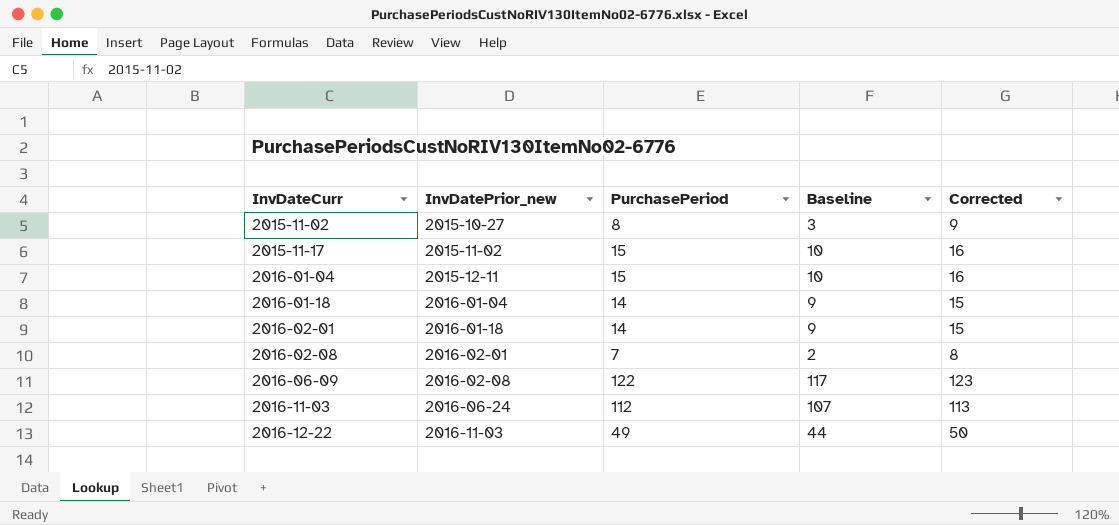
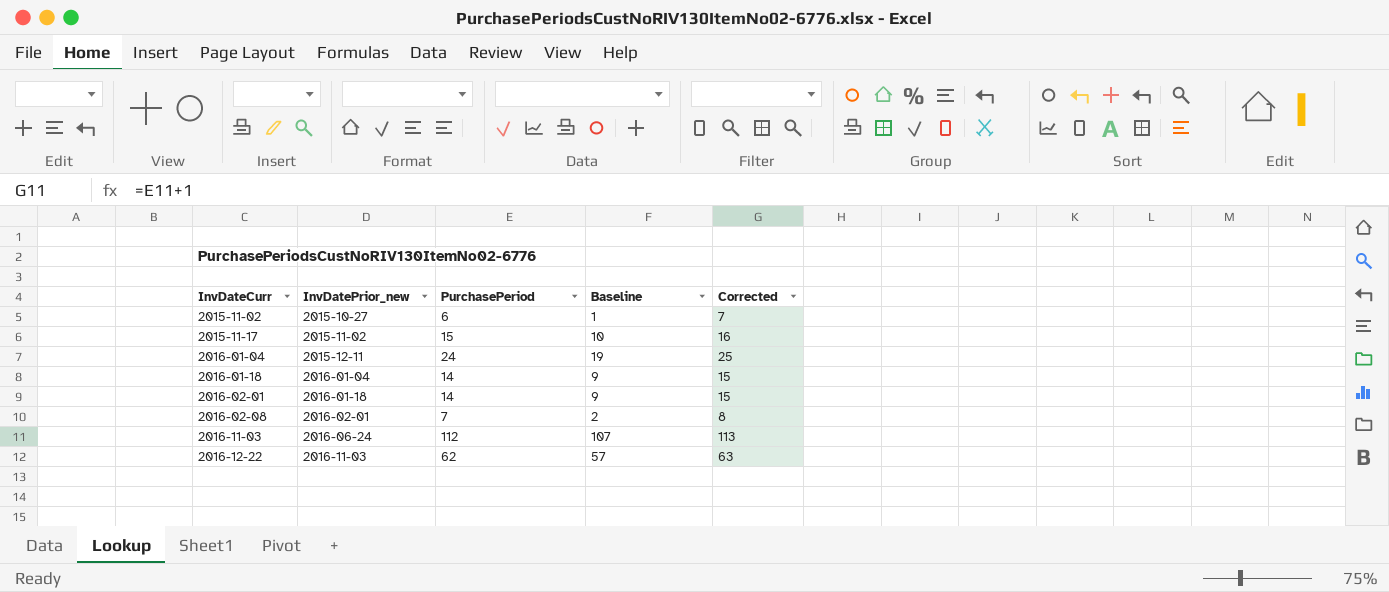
row 2016-06-09: 2016-02-08 | 122 | 117 | 123 -> none
2015-11-02 | PurchasePeriod: 8 -> 6
2015-11-02 | Baseline: 3 -> 1
2015-11-02 | Corrected: 9 -> 7
2016-01-04 | PurchasePeriod: 15 -> 24
2016-01-04 | Baseline: 10 -> 19
2016-01-04 | Corrected: 16 -> 25
2016-12-22 | PurchasePeriod: 49 -> 62
2016-12-22 | Baseline: 44 -> 57
2016-12-22 | Corrected: 50 -> 63

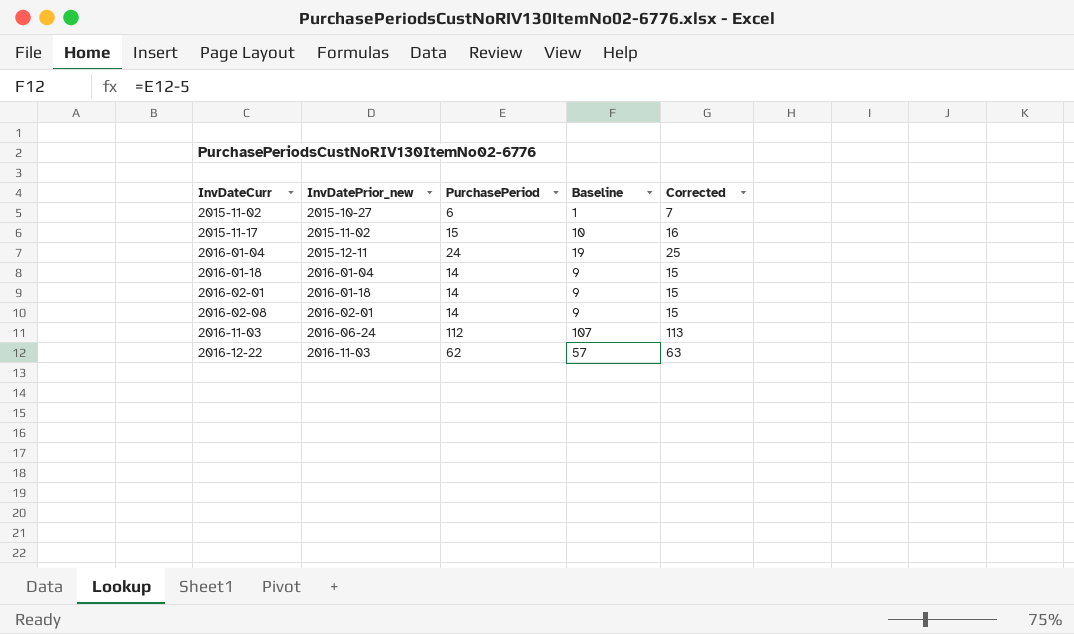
2016-02-08 | PurchasePeriod: 7 -> 14
2016-02-08 | Baseline: 2 -> 9
2016-02-08 | Corrected: 8 -> 15

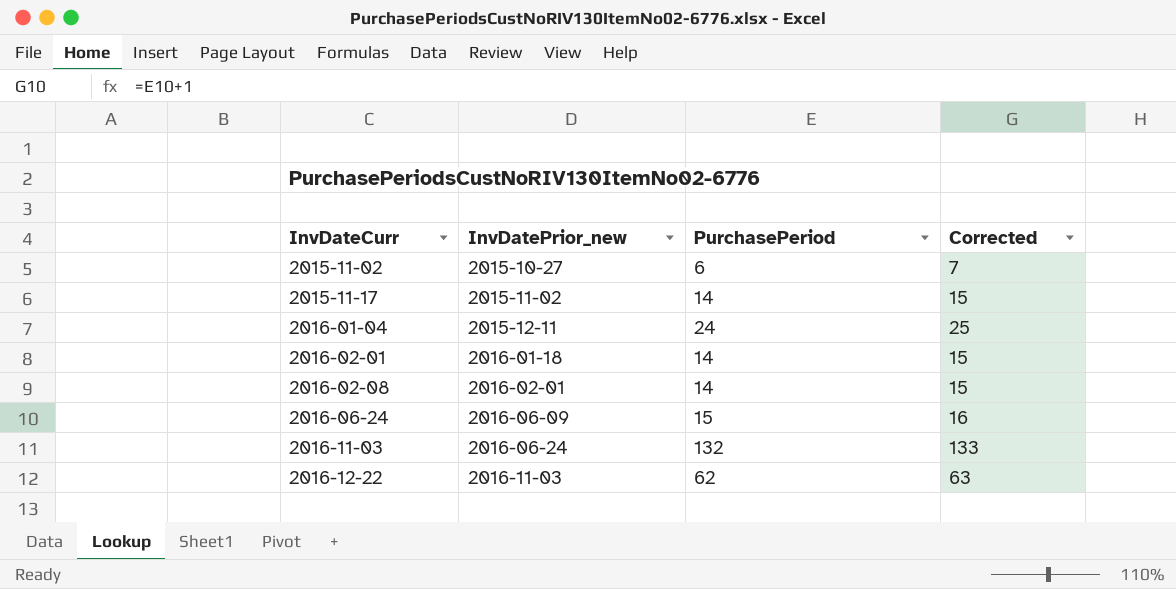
column Baseline | formula: [PurchasePeriod] - 5 -> none
row 2016-01-18: 2016-01-04 | 14 | 9 | 15 -> none
2015-11-17 | PurchasePeriod: 15 -> 14
2015-11-17 | Corrected: 16 -> 15
row 2016-06-24: none -> 2016-06-09 | 15 | 16
2016-11-03 | PurchasePeriod: 112 -> 132
2016-11-03 | Corrected: 113 -> 133

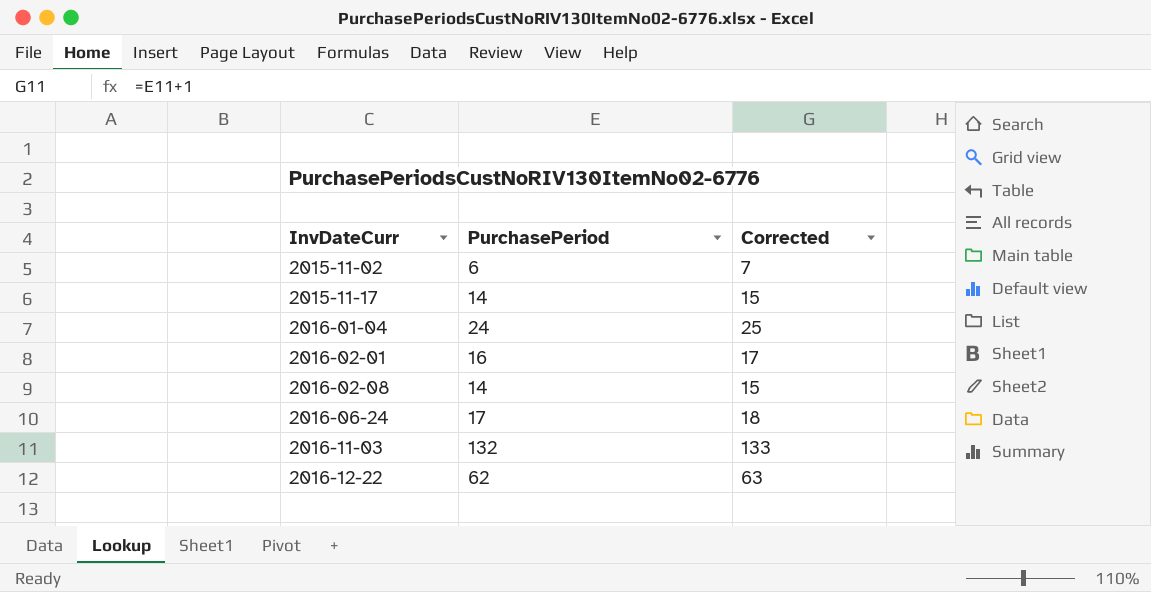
column InvDatePrior_new | position: 2 -> none
2016-02-01 | PurchasePeriod: 14 -> 16
2016-02-01 | Corrected: 15 -> 17
2016-06-24 | PurchasePeriod: 15 -> 17
2016-06-24 | Corrected: 16 -> 18

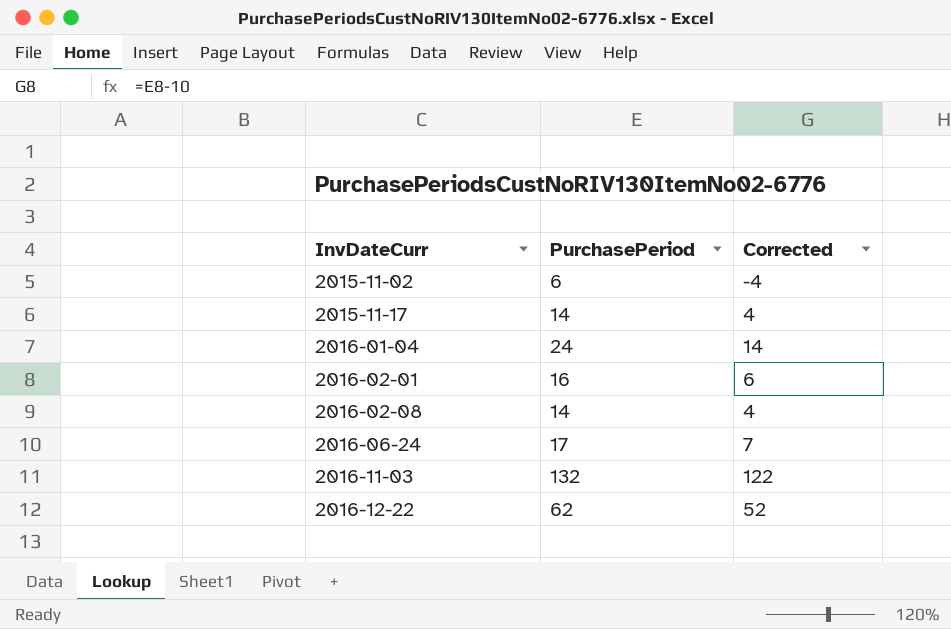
column Corrected | formula: [PurchasePeriod] + 1 -> [PurchasePeriod] - 10

